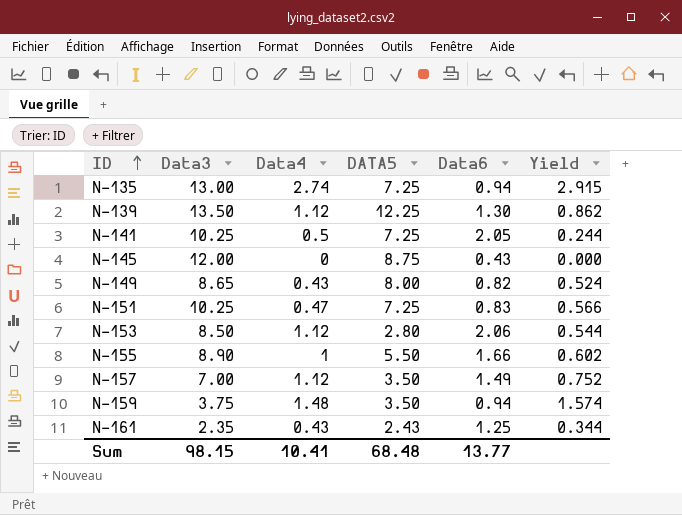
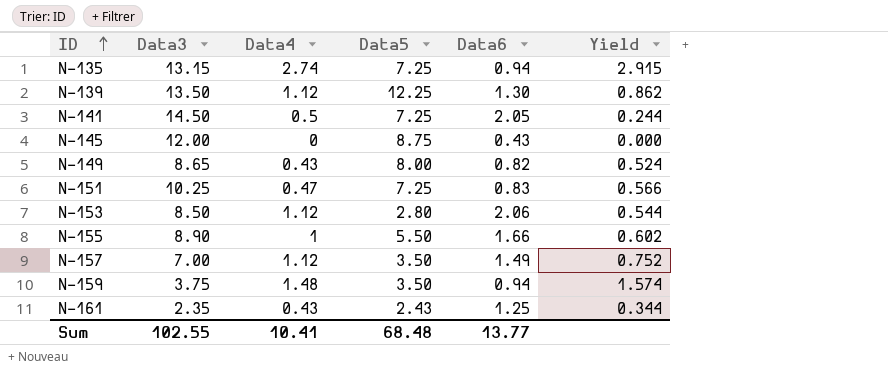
column name: DATA5 -> Data5
N-135 | Data3: 13.00 -> 13.15
N-141 | Data3: 10.25 -> 14.50
Sum | Data3: 98.15 -> 102.55

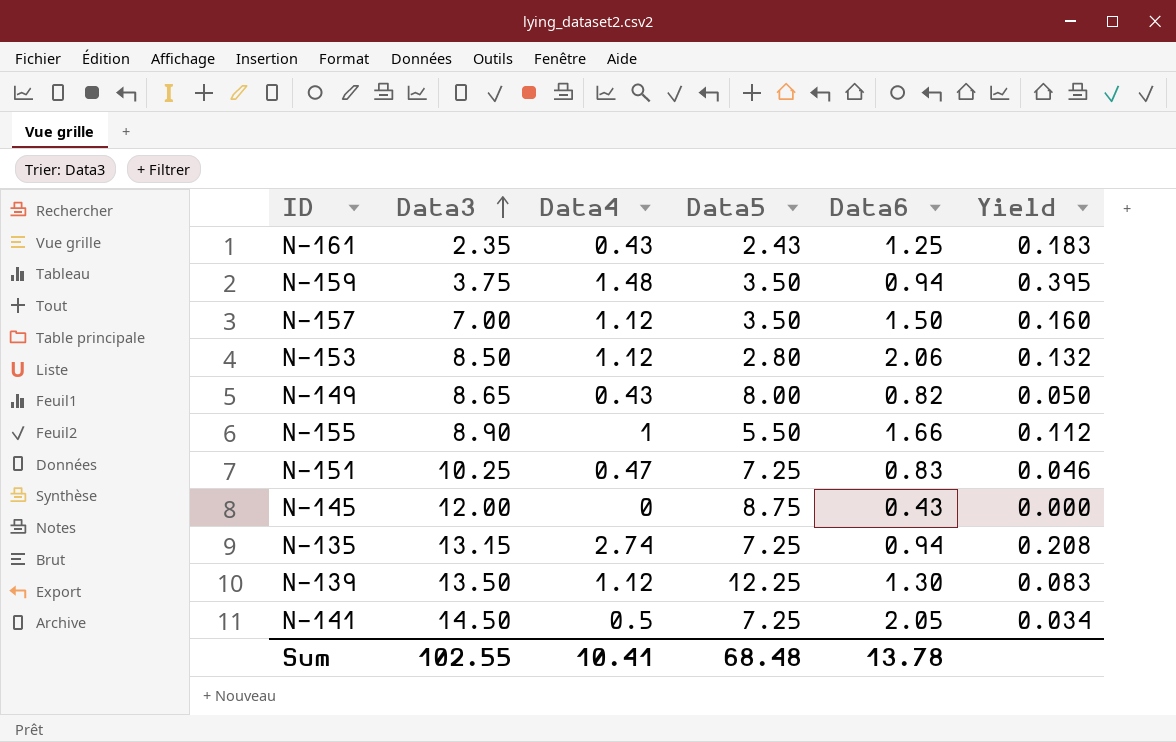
row order: ID ascending -> Data3 ascending
column Yield | formula: [Data4] / [Data6] -> [Data4] / [Data3]
N-157 | Data6: 1.49 -> 1.50
Sum | Data6: 13.77 -> 13.78

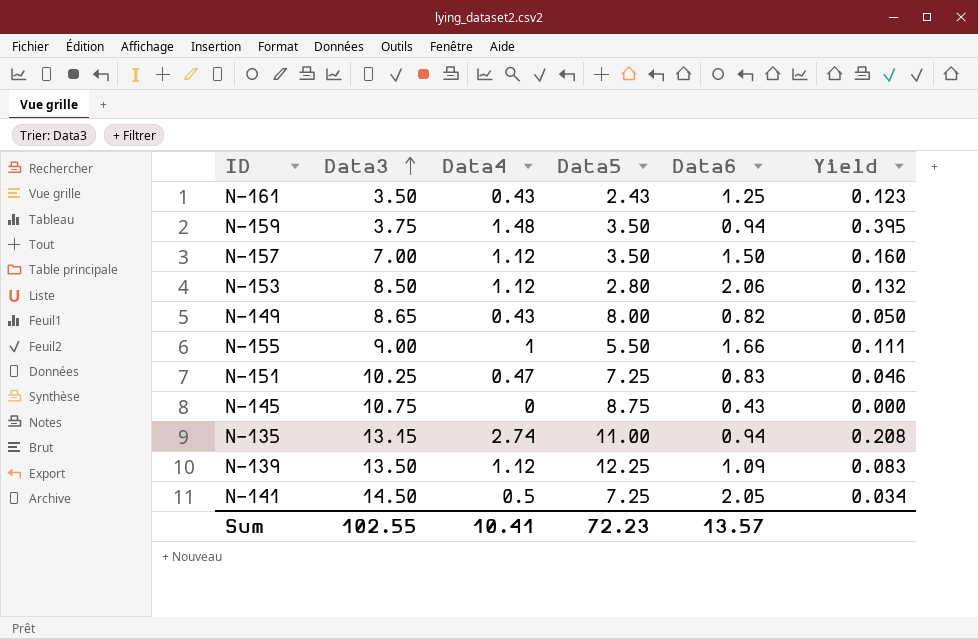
N-161 | Data3: 2.35 -> 3.50
N-161 | Yield: 0.183 -> 0.123
N-155 | Data3: 8.90 -> 9.00
N-155 | Yield: 0.112 -> 0.111
N-145 | Data3: 12.00 -> 10.75
N-135 | Data5: 7.25 -> 11.00
N-139 | Data6: 1.30 -> 1.09
Sum | Data5: 68.48 -> 72.23
Sum | Data6: 13.78 -> 13.57

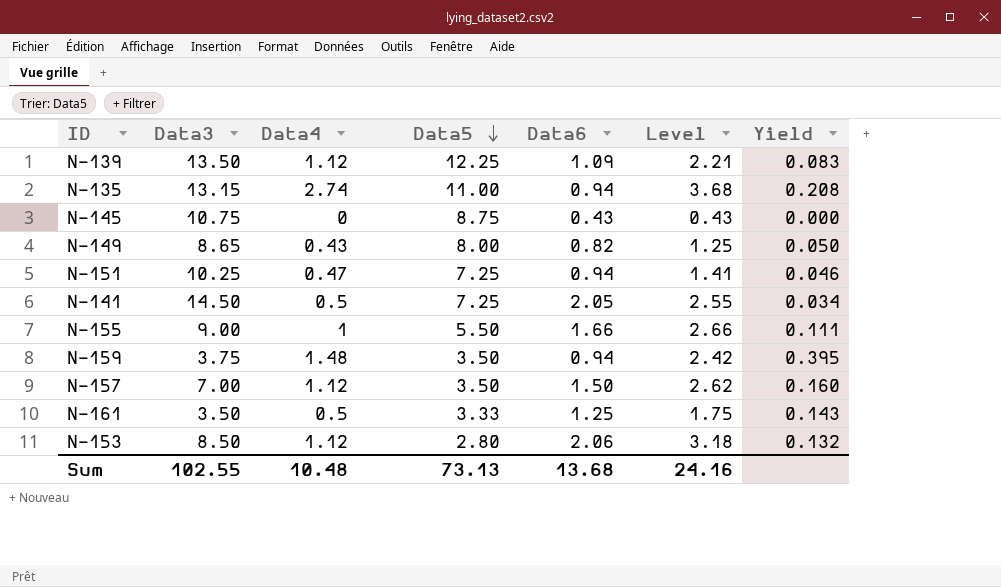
row order: Data3 ascending -> Data5 descending
column Level | formula: none -> [Data4] + [Data6]
N-151 | Data6: 0.83 -> 0.94
N-161 | Data4: 0.43 -> 0.5
N-161 | Data5: 2.43 -> 3.33
N-161 | Yield: 0.123 -> 0.143
Sum | Data4: 10.41 -> 10.48
Sum | Data5: 72.23 -> 73.13
Sum | Data6: 13.57 -> 13.68

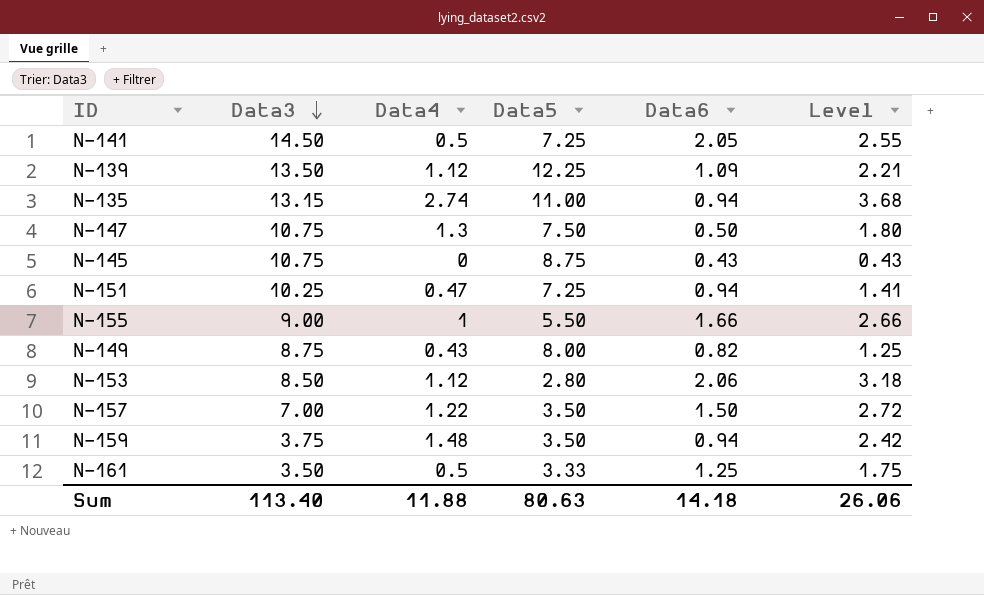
row order: Data5 descending -> Data3 descending
column Yield | formula: [Data4] / [Data3] -> none
row N-147: none -> 10.75 | 1.3 | 7.50 | 0.50 | 1.80
N-149 | Data3: 8.65 -> 8.75
N-157 | Data4: 1.12 -> 1.22
N-157 | Level: 2.62 -> 2.72
Sum | Data3: 102.55 -> 113.40
Sum | Data4: 10.48 -> 11.88
Sum | Data5: 73.13 -> 80.63
Sum | Data6: 13.68 -> 14.18
Sum | Level: 24.16 -> 26.06

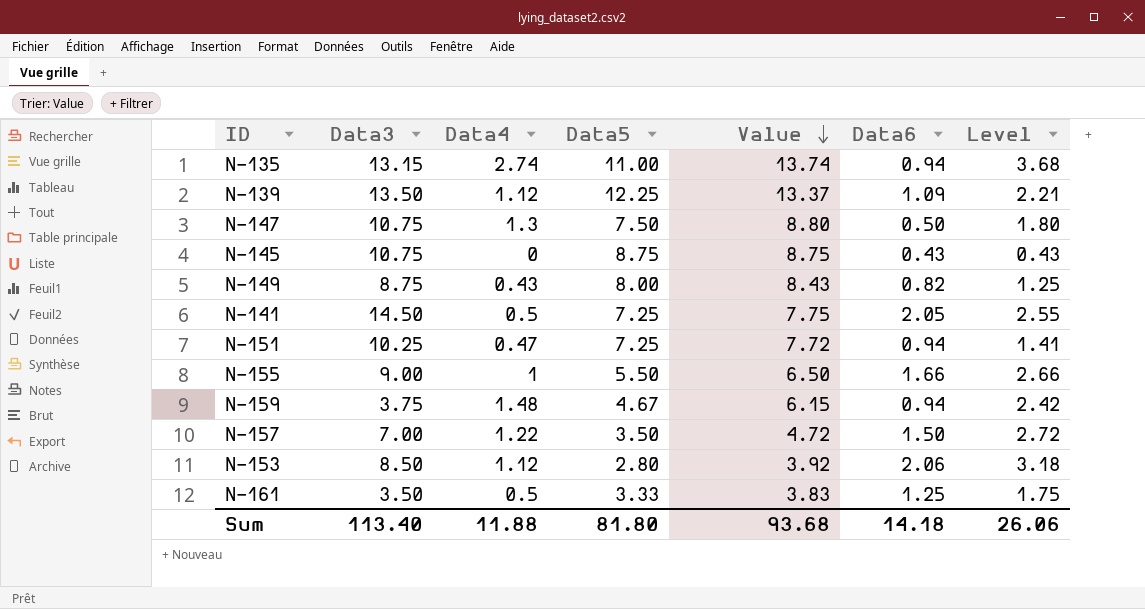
row order: Data3 descending -> Value descending
column Value | formula: none -> [Data4] + [Data5]
N-159 | Data5: 3.50 -> 4.67
Sum | Data5: 80.63 -> 81.80

